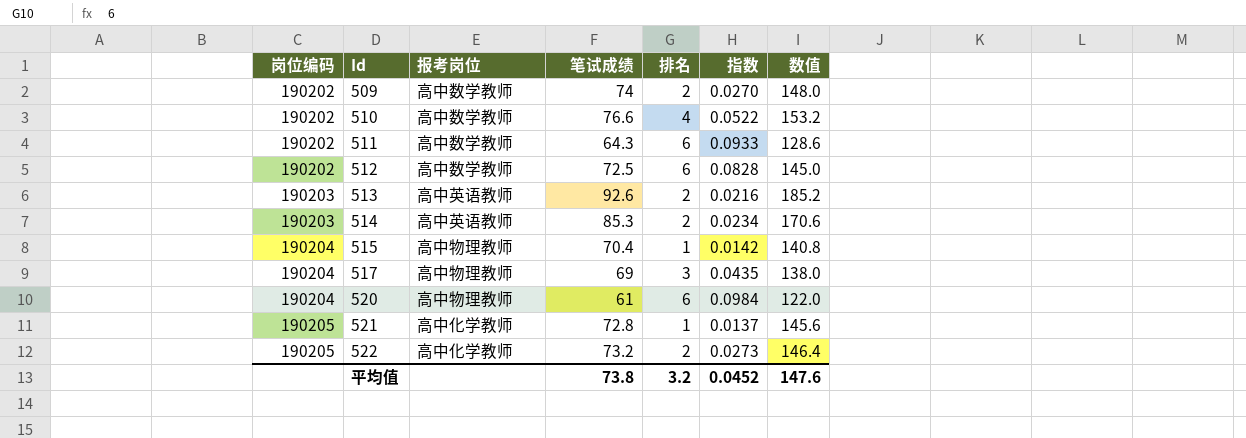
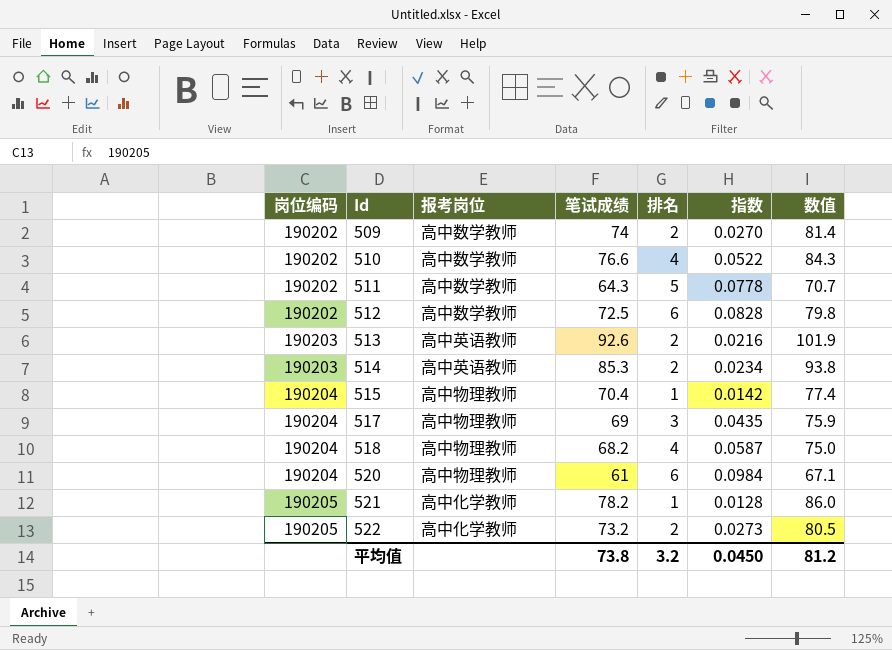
column 数值 | formula: [笔试成绩] * 2 -> [笔试成绩] * 1.1
511 | 排名: 6 -> 5
511 | 指数: 0.0933 -> 0.0778
row 518: none -> 190204 | 高中物理教师 | 68.2 | 4 | 0.0587 | 75.0
521 | 笔试成绩: 72.8 -> 78.2
521 | 指数: 0.0137 -> 0.0128
平均值 | 指数: 0.0452 -> 0.0450
平均值 | 数值: 147.6 -> 81.2

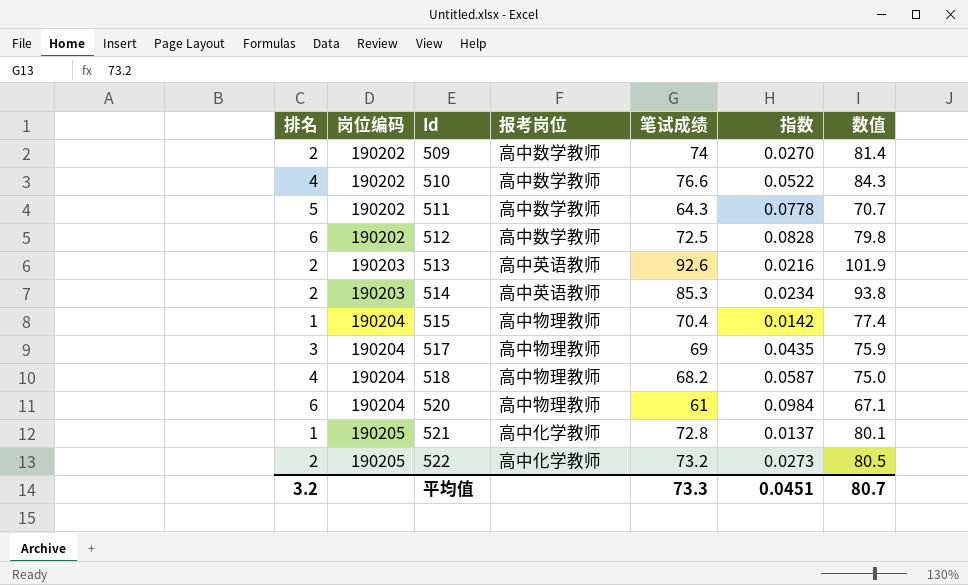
column 排名 | position: 5 -> 1
521 | 笔试成绩: 78.2 -> 72.8
521 | 指数: 0.0128 -> 0.0137
521 | 数值: 86.0 -> 80.1
平均值 | 笔试成绩: 73.8 -> 73.3
平均值 | 指数: 0.0450 -> 0.0451
平均值 | 数值: 81.2 -> 80.7

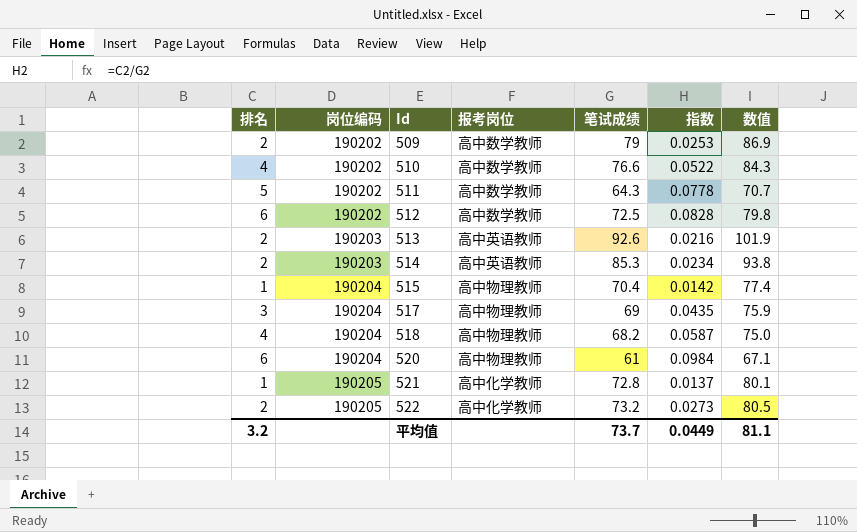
509 | 笔试成绩: 74 -> 79
509 | 指数: 0.0270 -> 0.0253
509 | 数值: 81.4 -> 86.9
平均值 | 笔试成绩: 73.3 -> 73.7
平均值 | 指数: 0.0451 -> 0.0449
平均值 | 数值: 80.7 -> 81.1

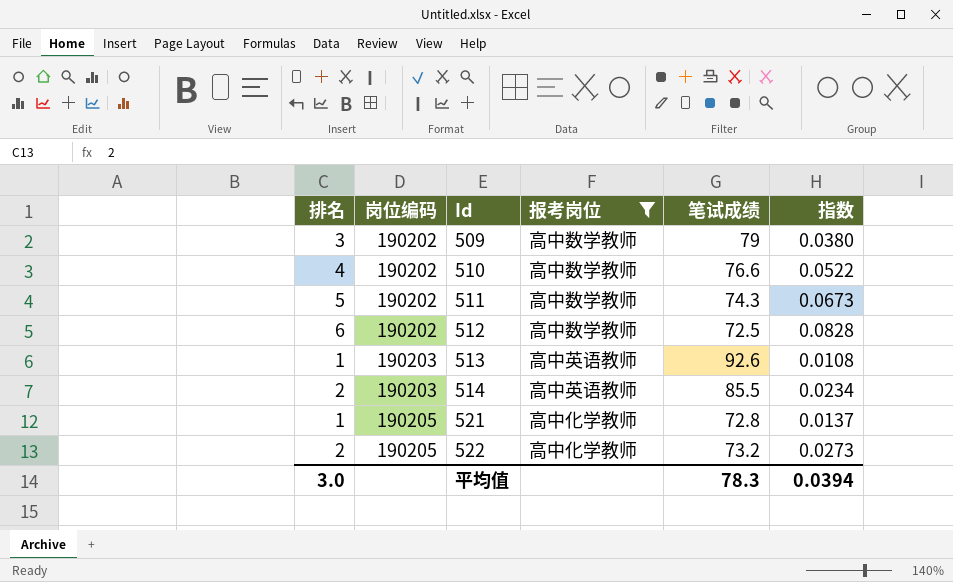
filter: none -> 报考岗位 != 高中物理教师
column 数值 | formula: [笔试成绩] * 1.1 -> none
509 | 排名: 2 -> 3
509 | 指数: 0.0253 -> 0.0380
511 | 笔试成绩: 64.3 -> 74.3
511 | 指数: 0.0778 -> 0.0673
513 | 排名: 2 -> 1
513 | 指数: 0.0216 -> 0.0108
514 | 笔试成绩: 85.3 -> 85.5
平均值 | 排名: 3.2 -> 3.0
平均值 | 笔试成绩: 73.7 -> 78.3
平均值 | 指数: 0.0449 -> 0.0394

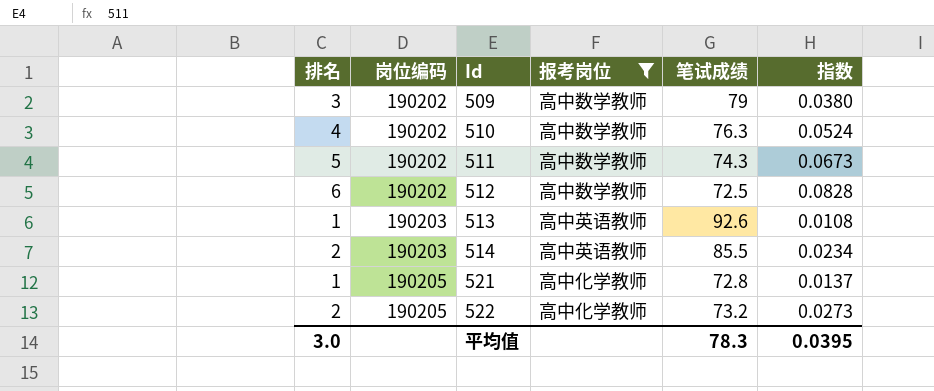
510 | 笔试成绩: 76.6 -> 76.3
510 | 指数: 0.0522 -> 0.0524
平均值 | 指数: 0.0394 -> 0.0395

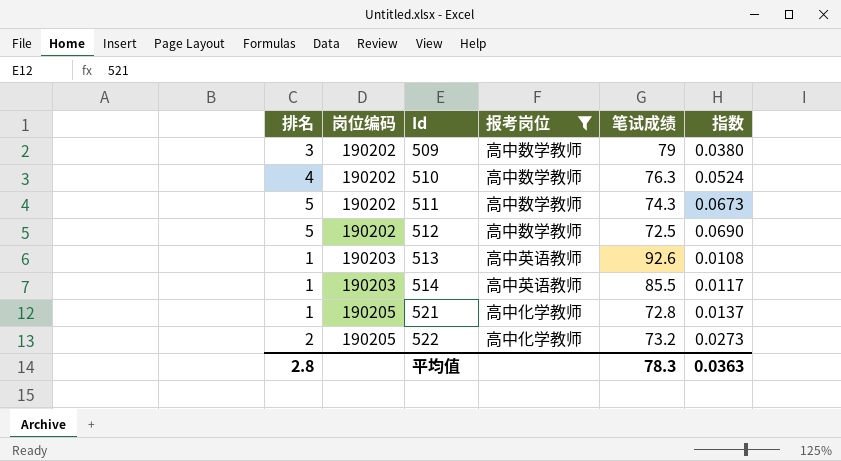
512 | 排名: 6 -> 5
512 | 指数: 0.0828 -> 0.0690
514 | 排名: 2 -> 1
514 | 指数: 0.0234 -> 0.0117
平均值 | 排名: 3.0 -> 2.8
平均值 | 指数: 0.0395 -> 0.0363

